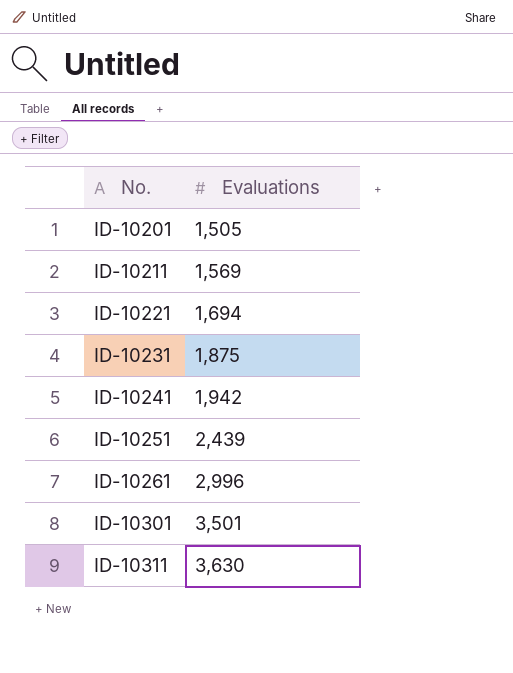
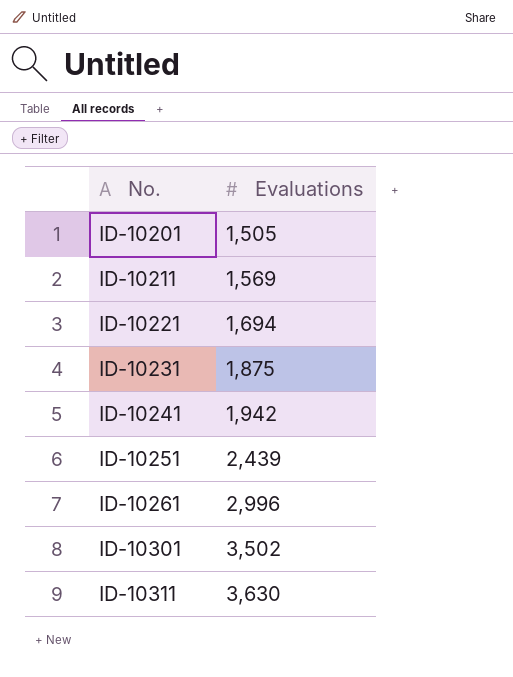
ID-10301 | Evaluations: 3,501 -> 3,502

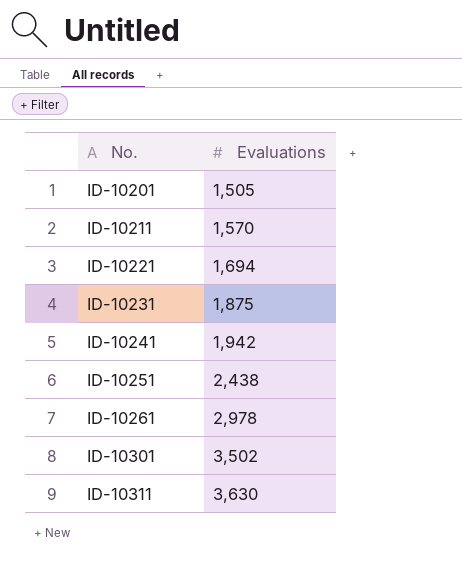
ID-10211 | Evaluations: 1,569 -> 1,570
ID-10251 | Evaluations: 2,439 -> 2,438
ID-10261 | Evaluations: 2,996 -> 2,978

